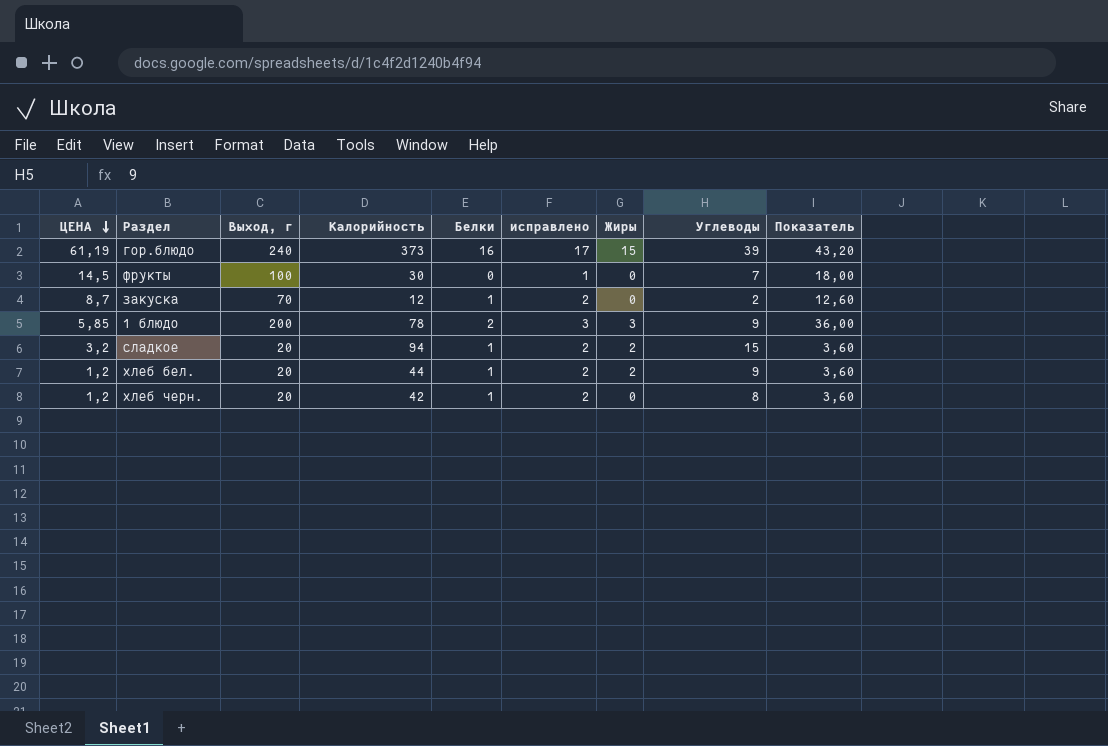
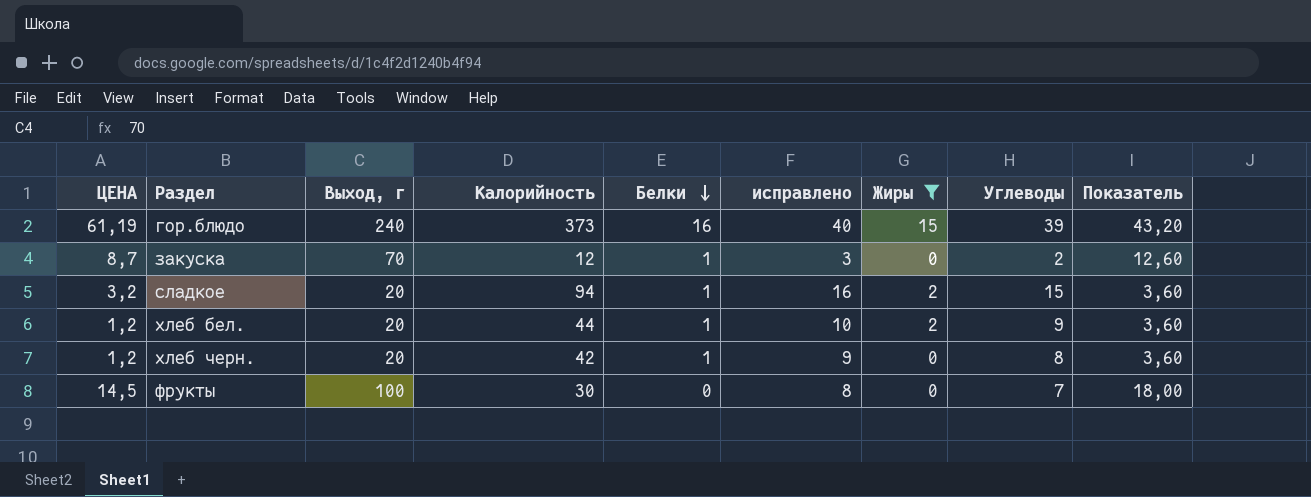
filter: none -> Жиры != 3
row order: ЦЕНА descending -> Белки descending
column исправлено | formula: [Белки] + 1 -> [Углеводы] + 1

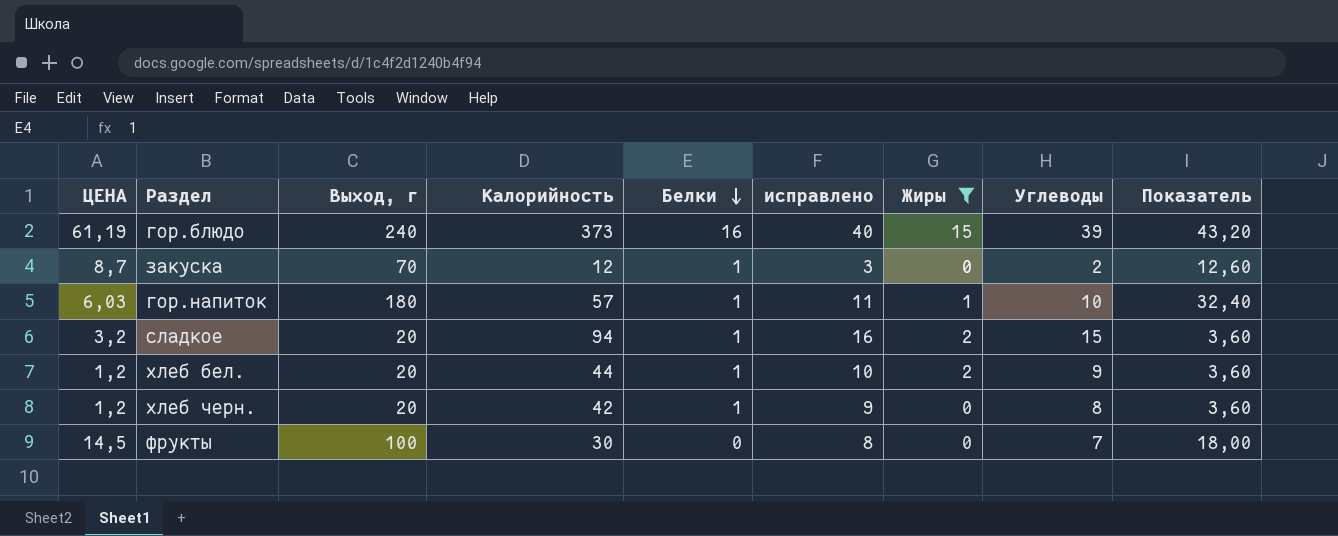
row гор.напиток: none -> 6,03 | 180 | 57 | 1 | 11 | 1 | 10 | 32,40

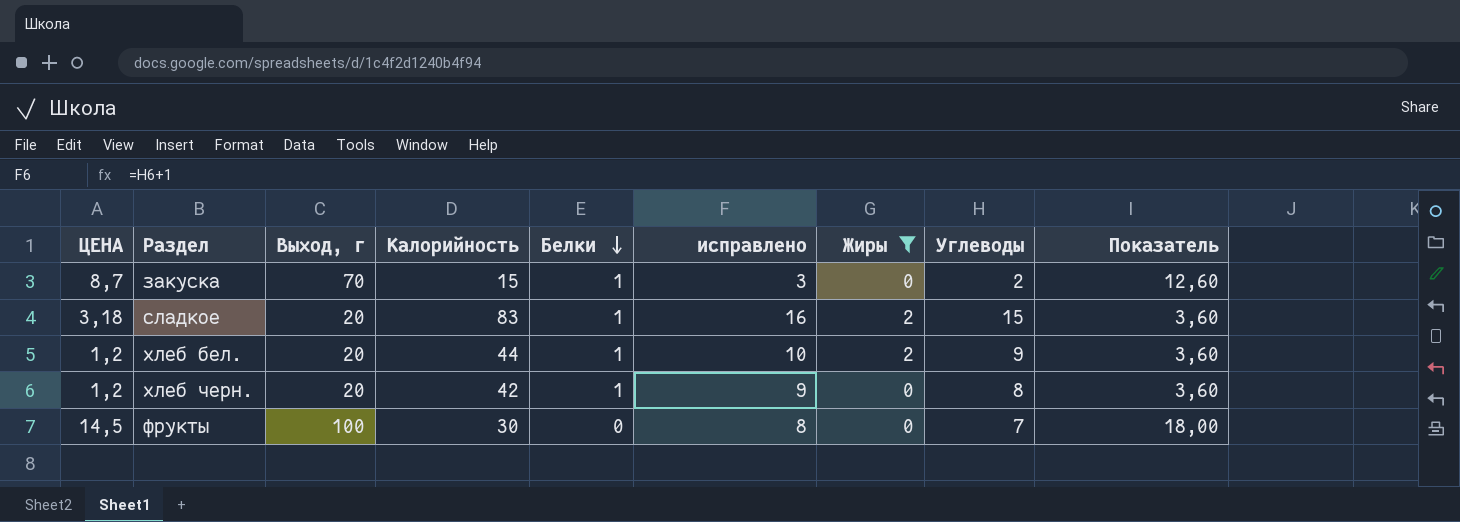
row гор.блюдо: 61,19 | 240 | 373 | 16 | 40 | 15 | 39 | 43,20 -> none
row гор.напиток: 6,03 | 180 | 57 | 1 | 11 | 1 | 10 | 32,40 -> none
закуска | Калорийность: 12 -> 15
сладкое | ЦЕНА: 3,2 -> 3,18
сладкое | Калорийность: 94 -> 83

